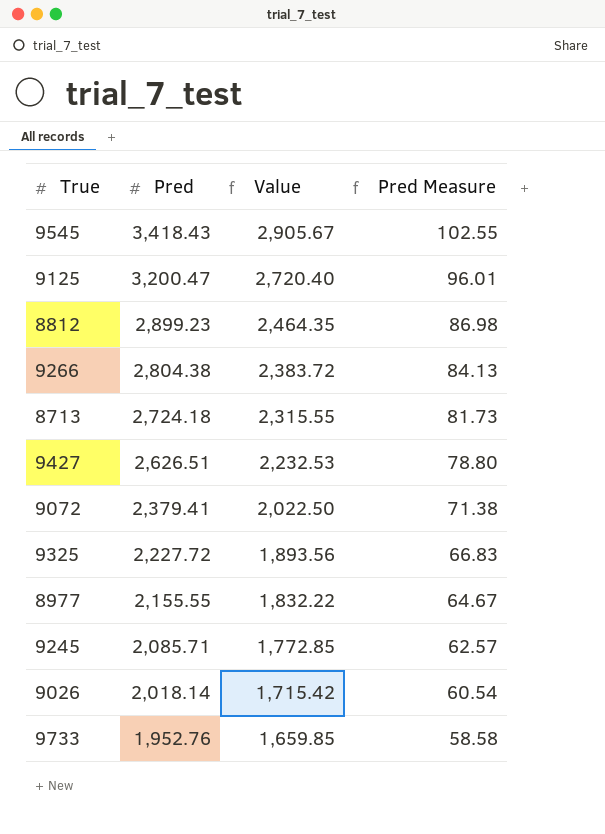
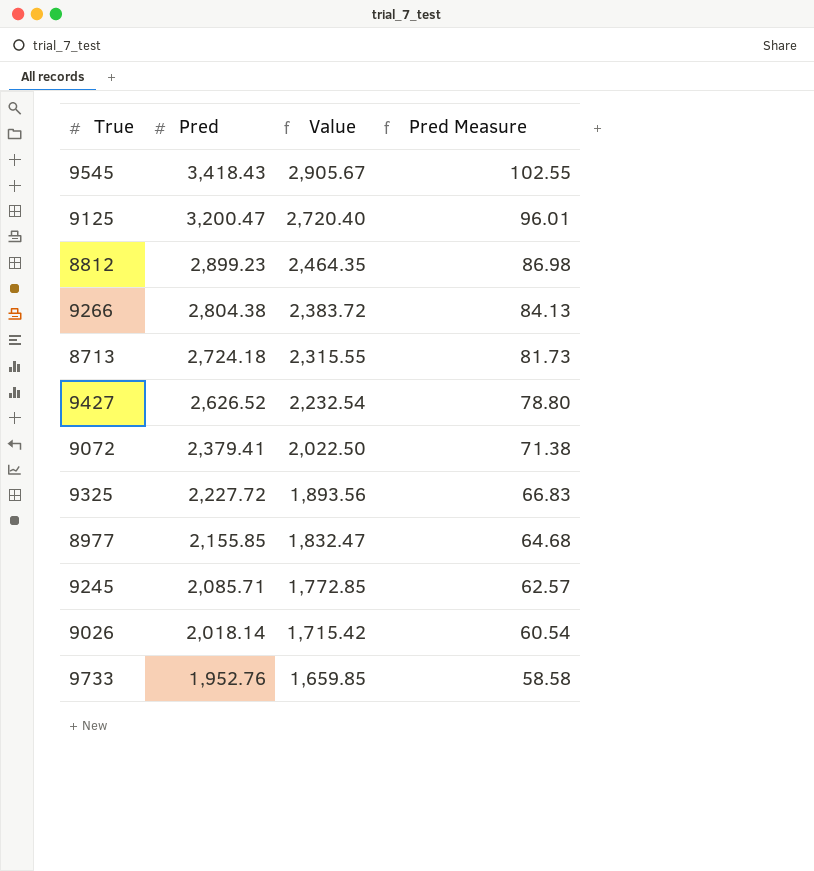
9427 | Pred: 2,626.51 -> 2,626.52
9427 | Value: 2,232.53 -> 2,232.54
8977 | Pred: 2,155.55 -> 2,155.85
8977 | Value: 1,832.22 -> 1,832.47
8977 | Pred Measure: 64.67 -> 64.68

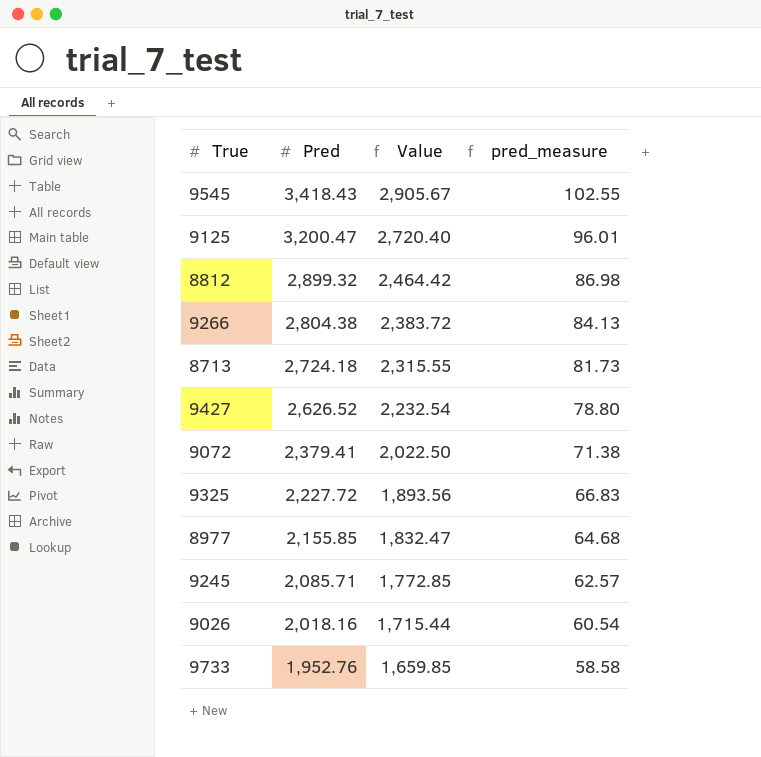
column name: Pred Measure -> pred_measure
8812 | Pred: 2,899.23 -> 2,899.32
8812 | Value: 2,464.35 -> 2,464.42
9026 | Pred: 2,018.14 -> 2,018.16
9026 | Value: 1,715.42 -> 1,715.44

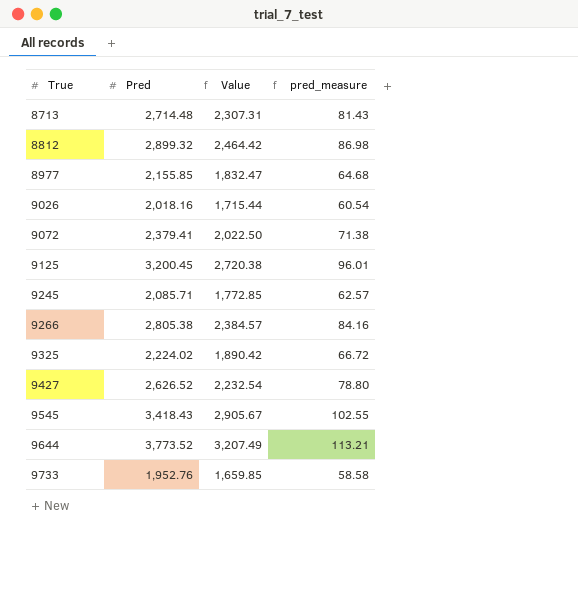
row order: Pred descending -> True ascending
8713 | Pred: 2,724.18 -> 2,714.48
8713 | Value: 2,315.55 -> 2,307.31
8713 | pred_measure: 81.73 -> 81.43
9125 | Pred: 3,200.47 -> 3,200.45
9125 | Value: 2,720.40 -> 2,720.38
9266 | Pred: 2,804.38 -> 2,805.38
9266 | Value: 2,383.72 -> 2,384.57
9266 | pred_measure: 84.13 -> 84.16
9325 | Pred: 2,227.72 -> 2,224.02
9325 | Value: 1,893.56 -> 1,890.42
9325 | pred_measure: 66.83 -> 66.72
row 9644: none -> 3,773.52 | 3,207.49 | 113.21

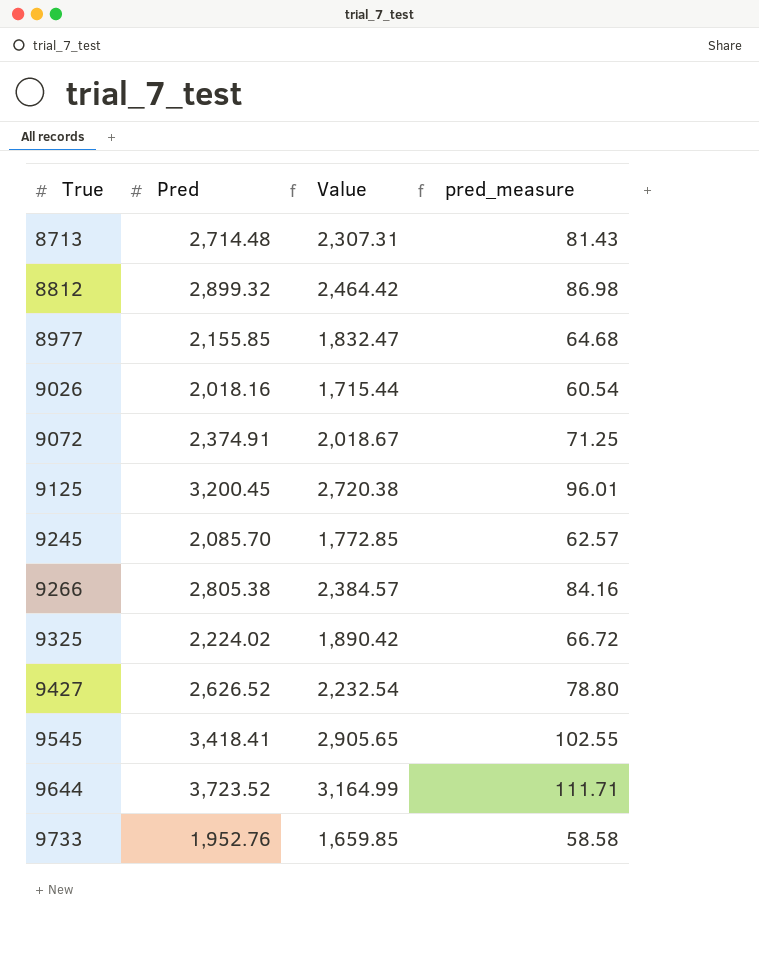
9072 | Pred: 2,379.41 -> 2,374.91
9072 | Value: 2,022.50 -> 2,018.67
9072 | pred_measure: 71.38 -> 71.25
9245 | Pred: 2,085.71 -> 2,085.70
9545 | Pred: 3,418.43 -> 3,418.41
9545 | Value: 2,905.67 -> 2,905.65
9644 | Pred: 3,773.52 -> 3,723.52
9644 | Value: 3,207.49 -> 3,164.99
9644 | pred_measure: 113.21 -> 111.71

